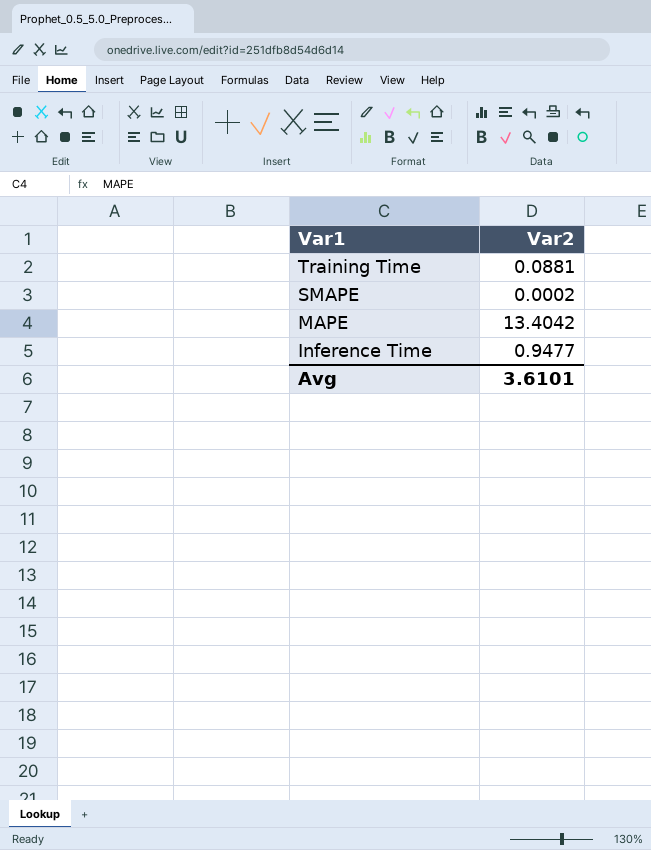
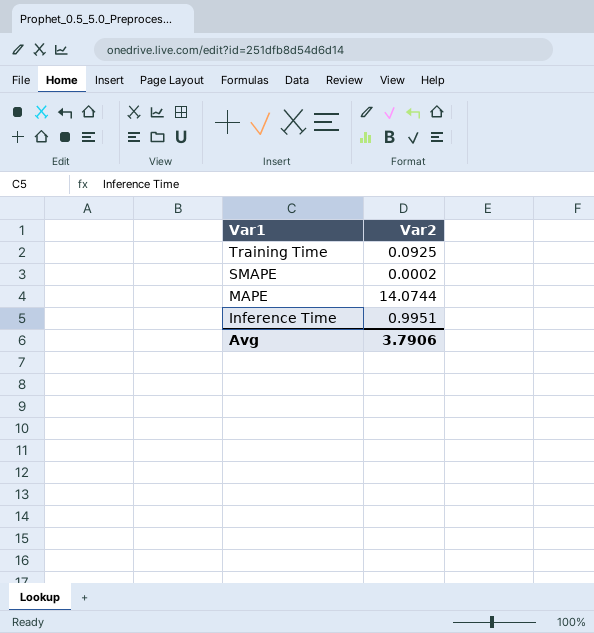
Training Time | Var2: 0.0881 -> 0.0925
MAPE | Var2: 13.4042 -> 14.0744
Inference Time | Var2: 0.9477 -> 0.9951
Avg | Var2: 3.6101 -> 3.7906

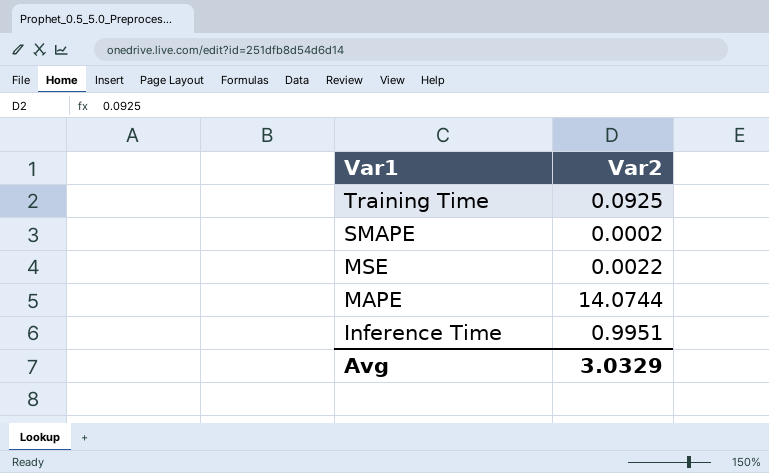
row MSE: none -> 0.0022
Avg | Var2: 3.7906 -> 3.0329

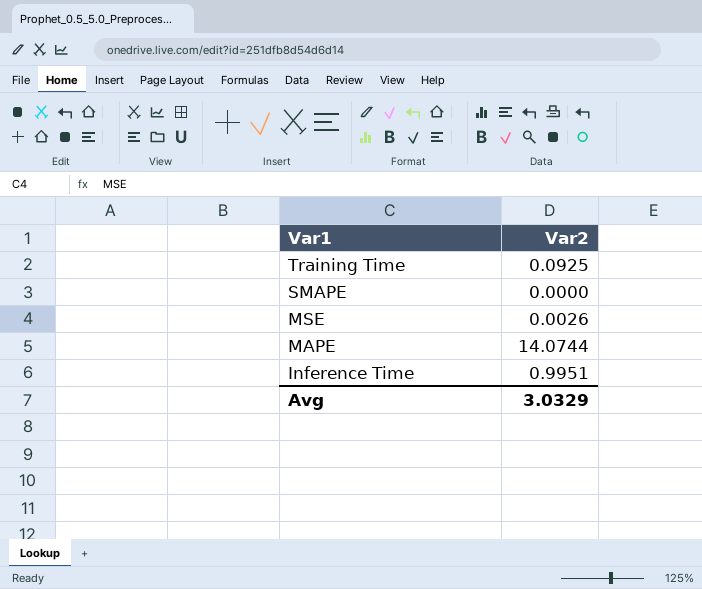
SMAPE | Var2: 0.0002 -> 0.0000
MSE | Var2: 0.0022 -> 0.0026

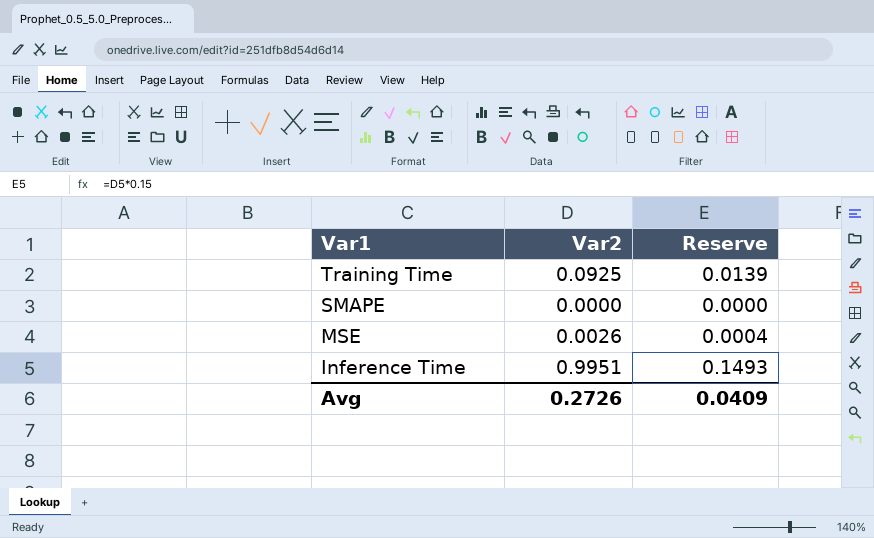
column Reserve | formula: none -> [Var2] * 0.15
row MAPE: 14.0744 -> none
Avg | Var2: 3.0329 -> 0.2726

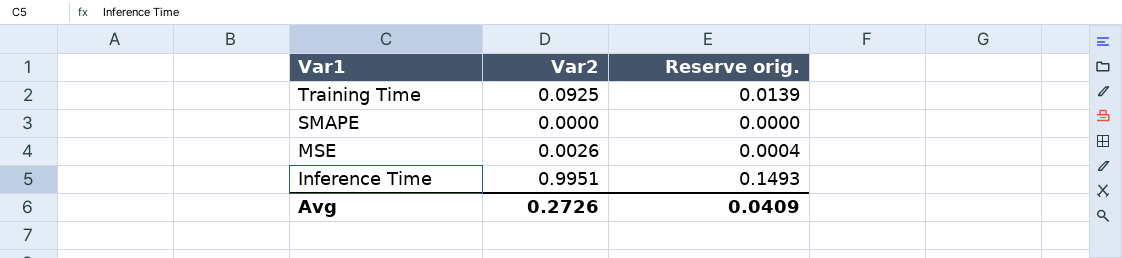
column name: Reserve -> Reserve orig.

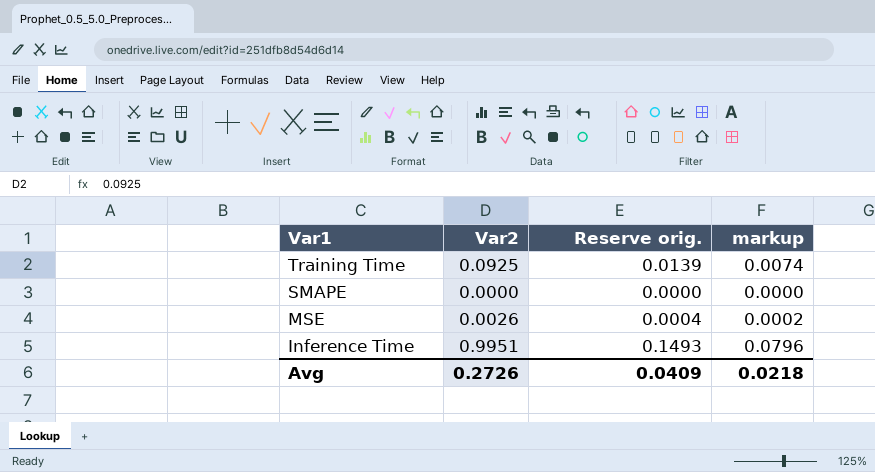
column markup | formula: none -> [Var2] * 0.08

